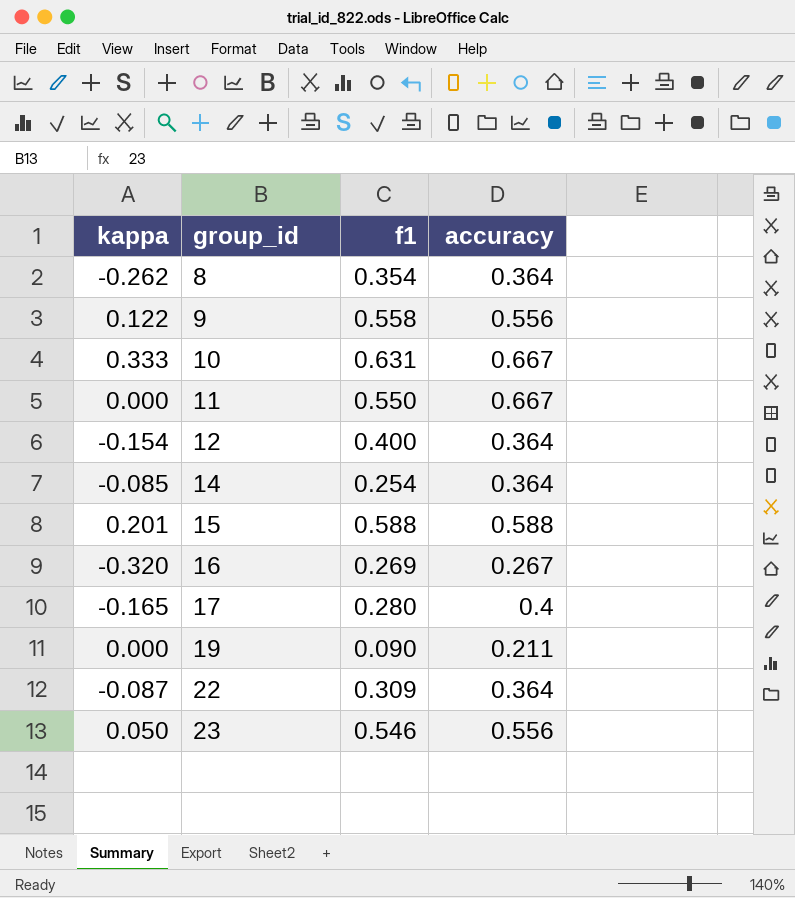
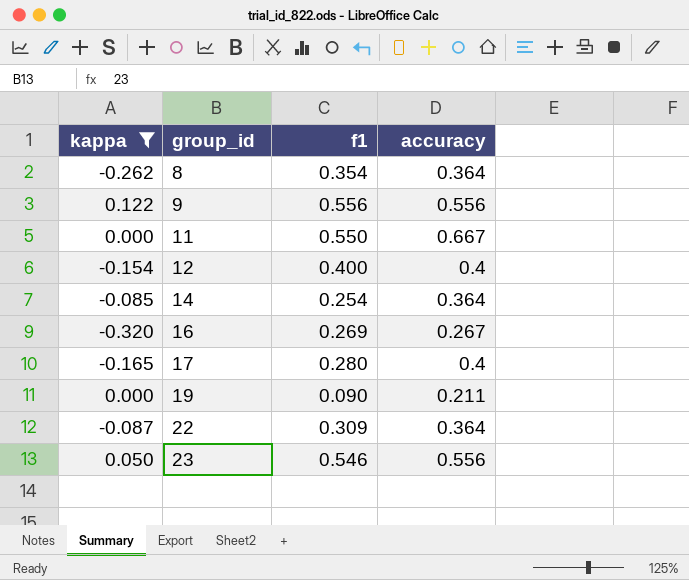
filter: none -> kappa <= 0.122
9 | f1: 0.558 -> 0.556
12 | accuracy: 0.364 -> 0.4

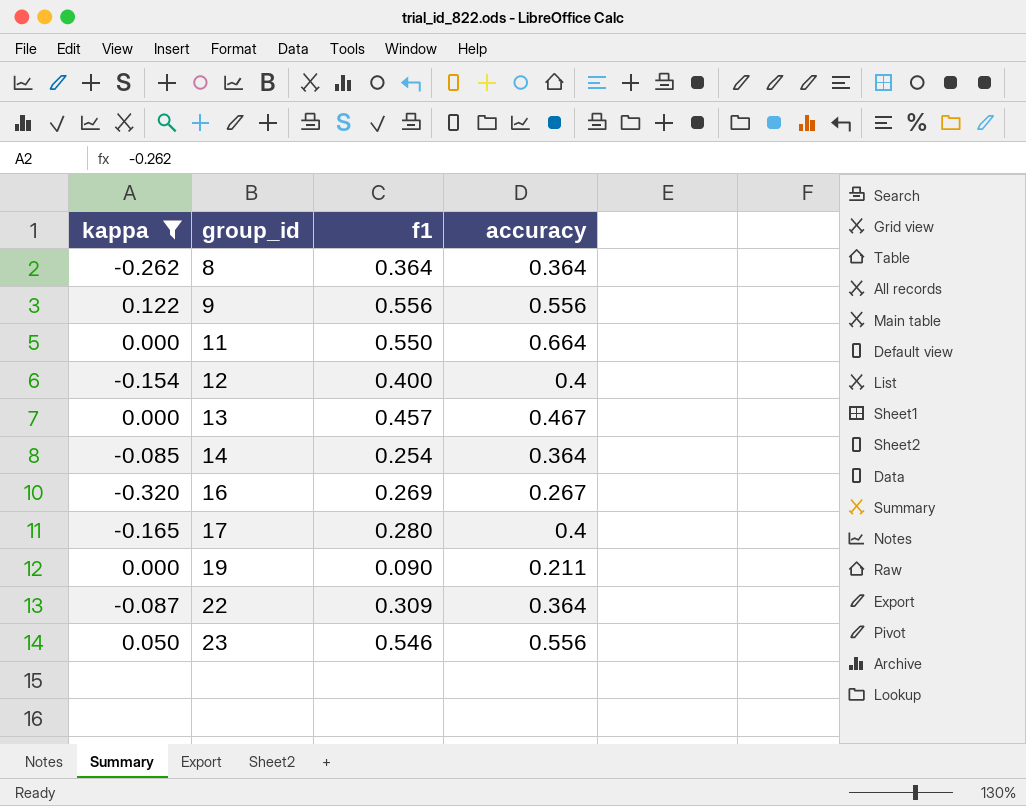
8 | f1: 0.354 -> 0.364
11 | accuracy: 0.667 -> 0.664
row 13: none -> 0.000 | 0.457 | 0.467

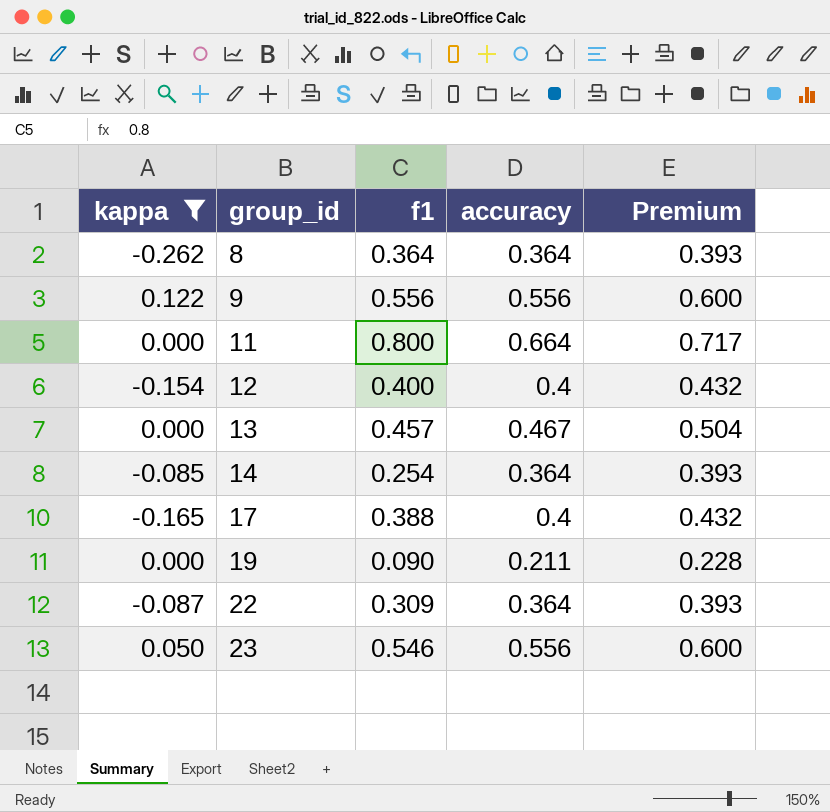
column Premium | formula: none -> [accuracy] * 1.08
row 16: -0.320 | 0.269 | 0.267 -> none
11 | f1: 0.550 -> 0.800
17 | f1: 0.280 -> 0.388

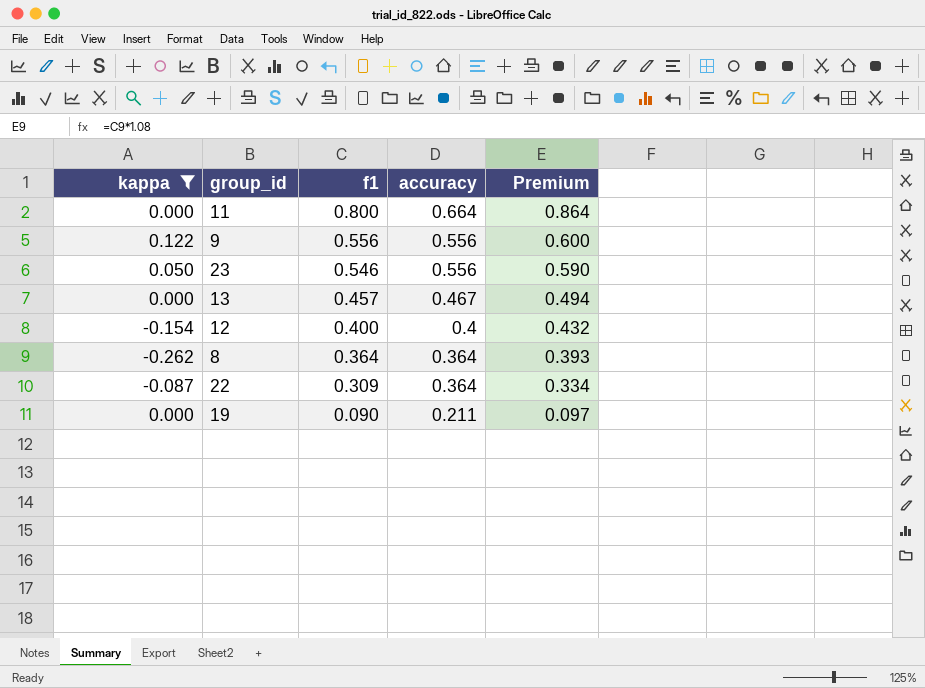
row order: group_id ascending -> f1 descending
column Premium | formula: [accuracy] * 1.08 -> [f1] * 1.08
row 14: -0.085 | 0.254 | 0.364 | 0.393 -> none
row 17: -0.165 | 0.388 | 0.4 | 0.432 -> none

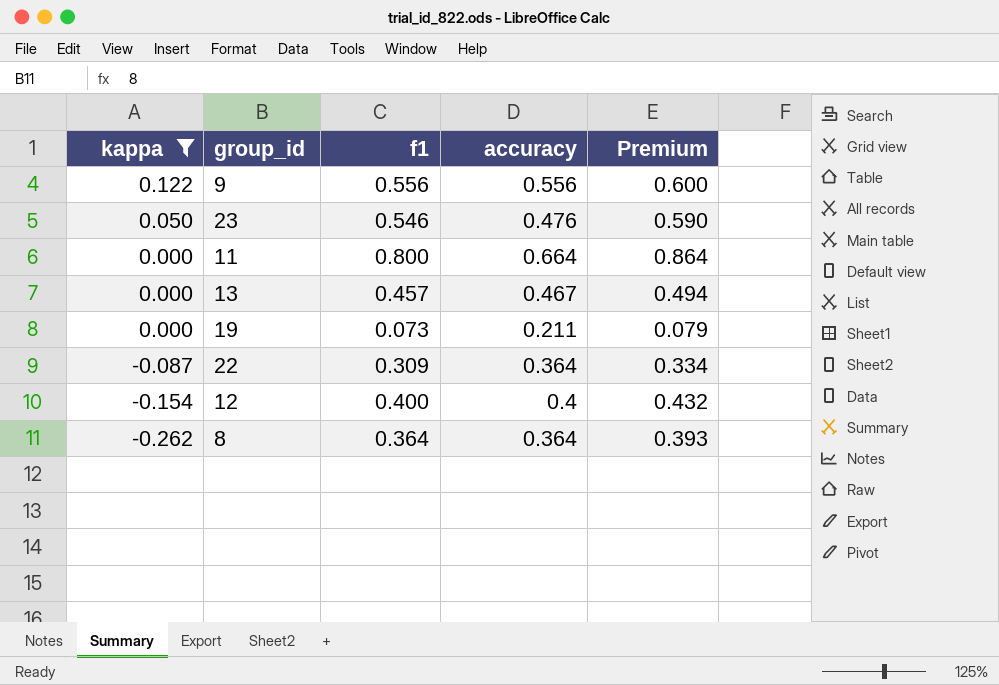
row order: f1 descending -> kappa descending
23 | accuracy: 0.556 -> 0.476
19 | f1: 0.090 -> 0.073
19 | Premium: 0.097 -> 0.079

